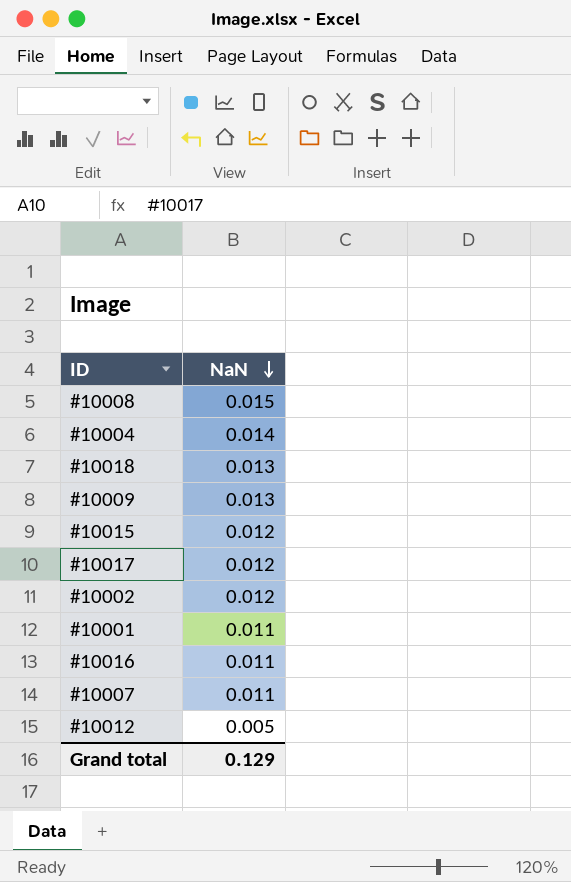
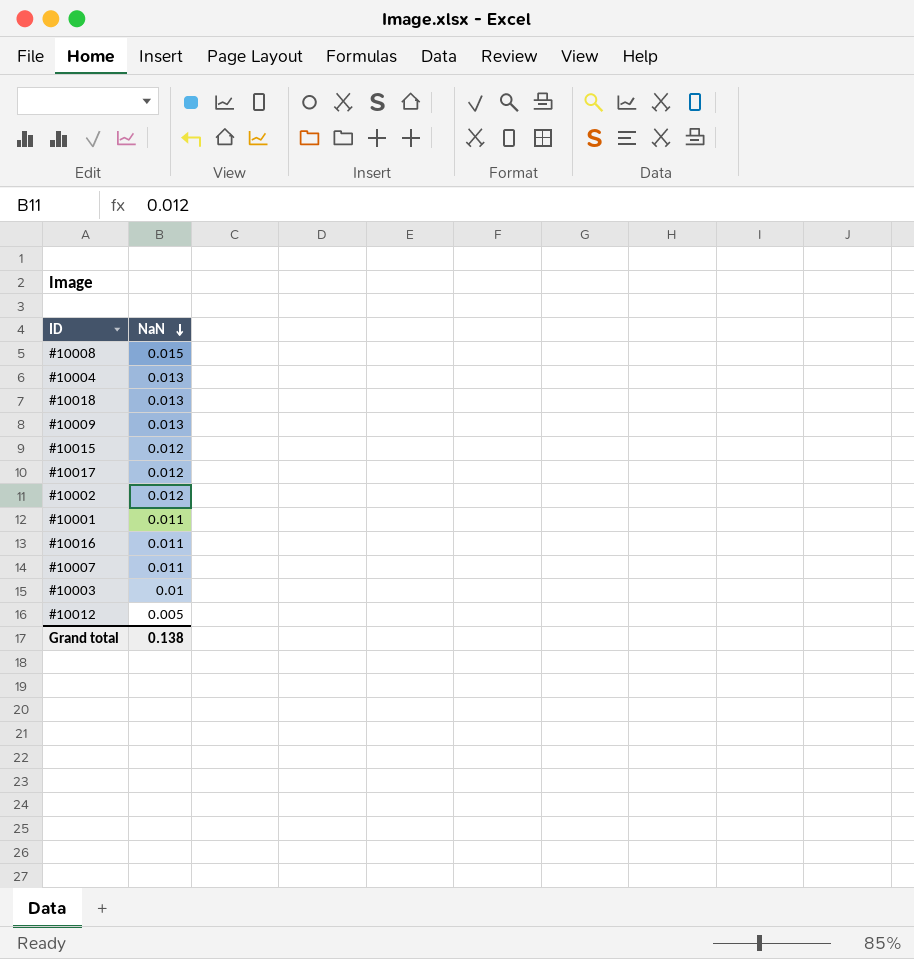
#10004 | NaN: 0.014 -> 0.013
row #10003: none -> 0.01
Grand total | NaN: 0.129 -> 0.138

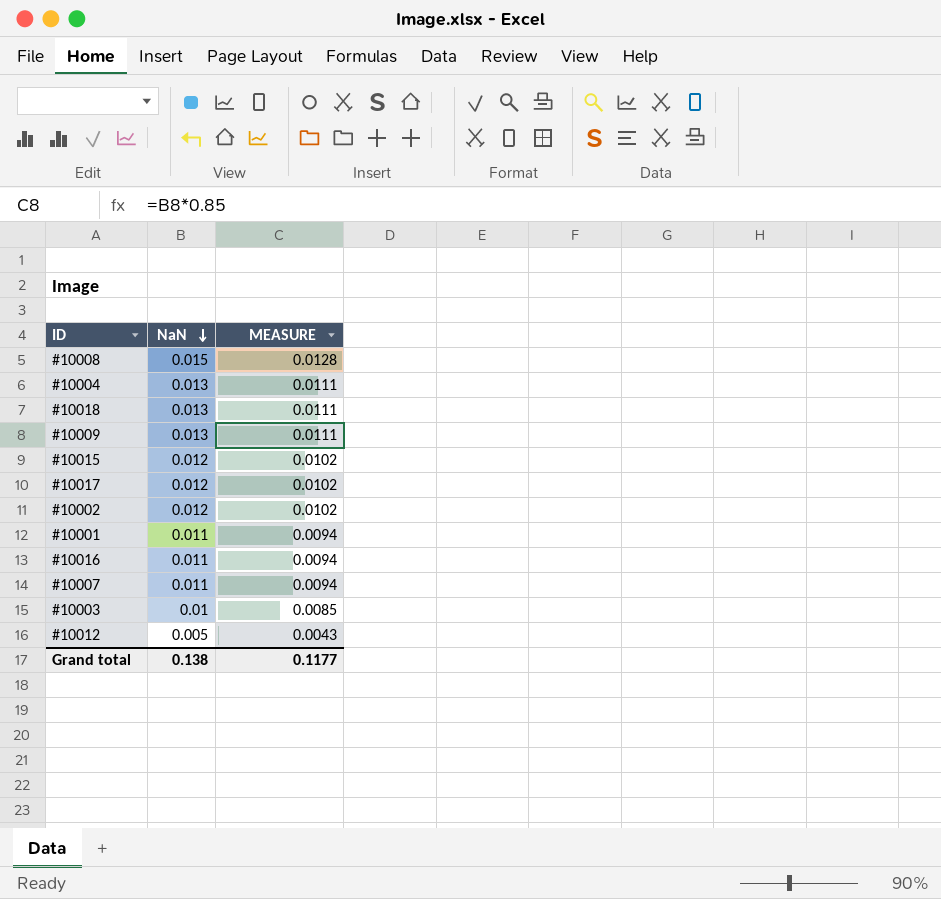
column MEASURE | formula: none -> [NaN] * 0.85

